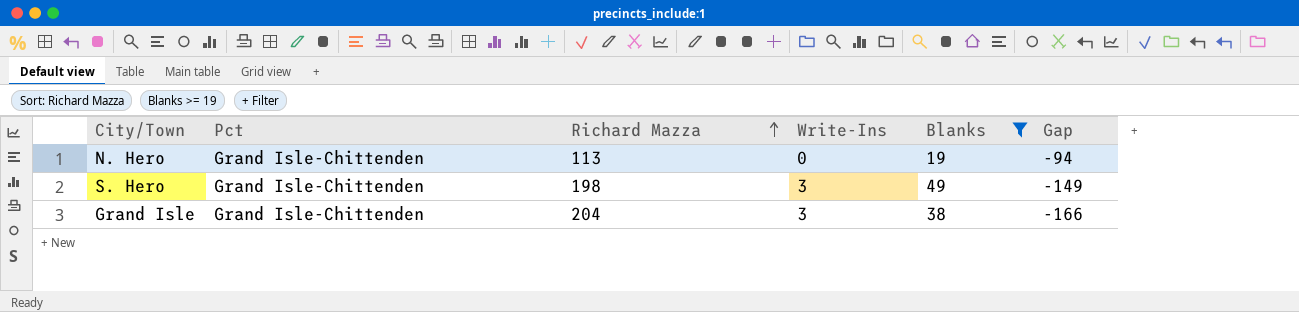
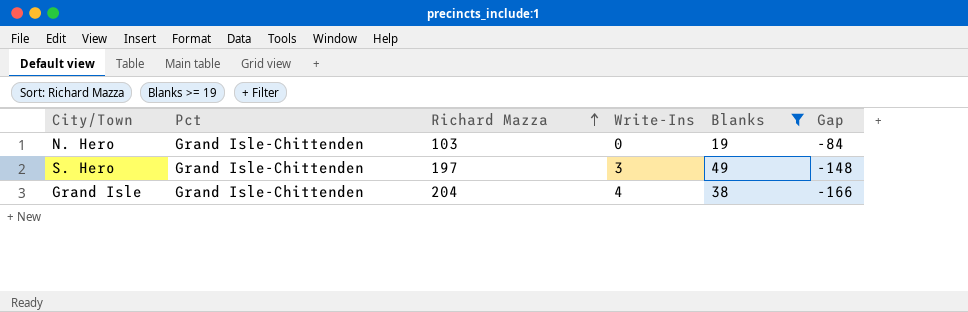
N. Hero | Richard Mazza: 113 -> 103
N. Hero | Gap: -94 -> -84
S. Hero | Richard Mazza: 198 -> 197
S. Hero | Gap: -149 -> -148
Grand Isle | Write-Ins: 3 -> 4

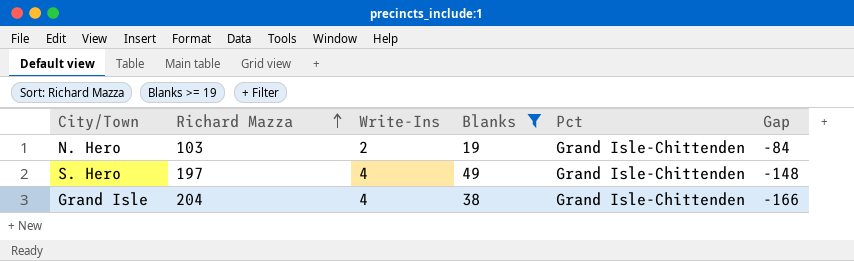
column Pct | position: 2 -> 5
N. Hero | Write-Ins: 0 -> 2
S. Hero | Write-Ins: 3 -> 4

